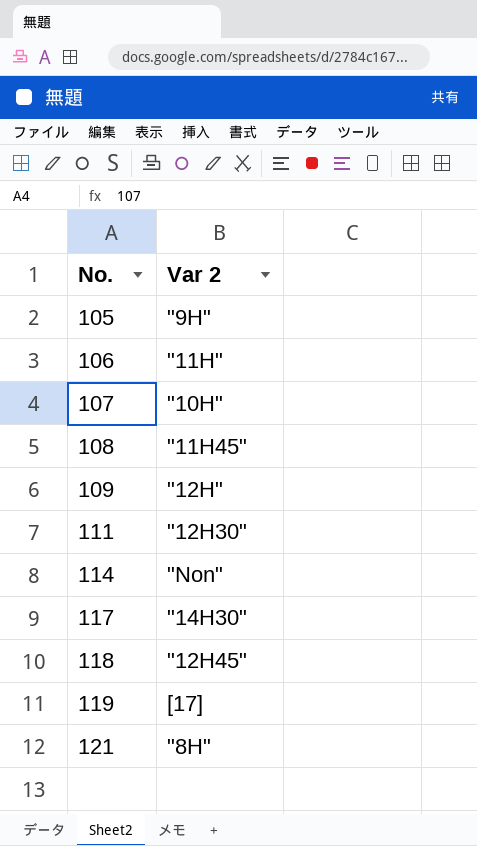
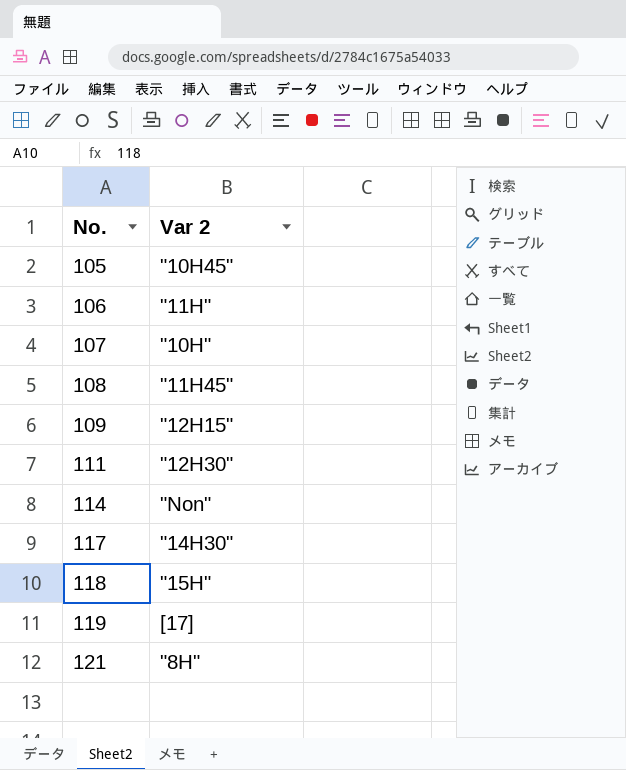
105 | Var 2: "9H" -> "10H45"
109 | Var 2: "12H" -> "12H15"
118 | Var 2: "12H45" -> "15H"

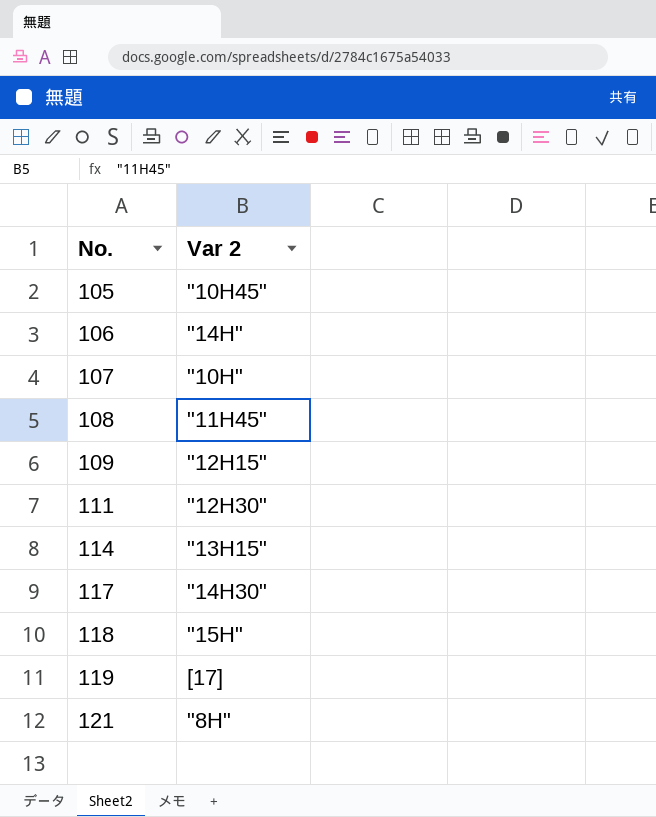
106 | Var 2: "11H" -> "14H"
114 | Var 2: "Non" -> "13H15"

